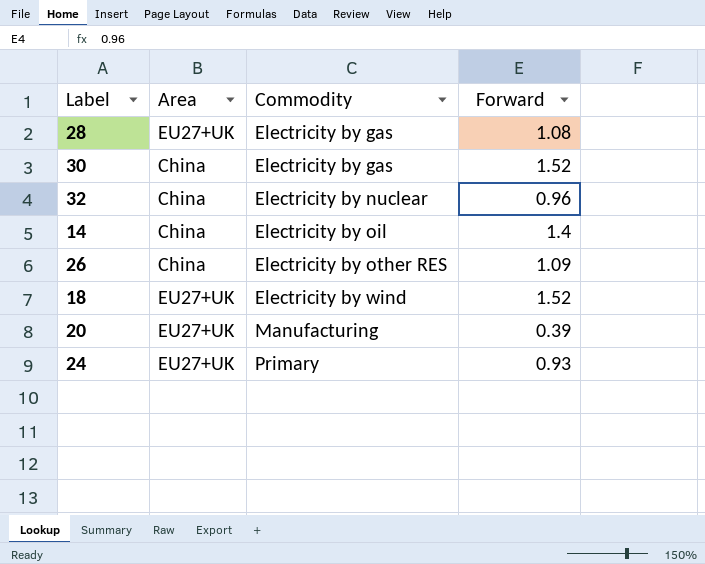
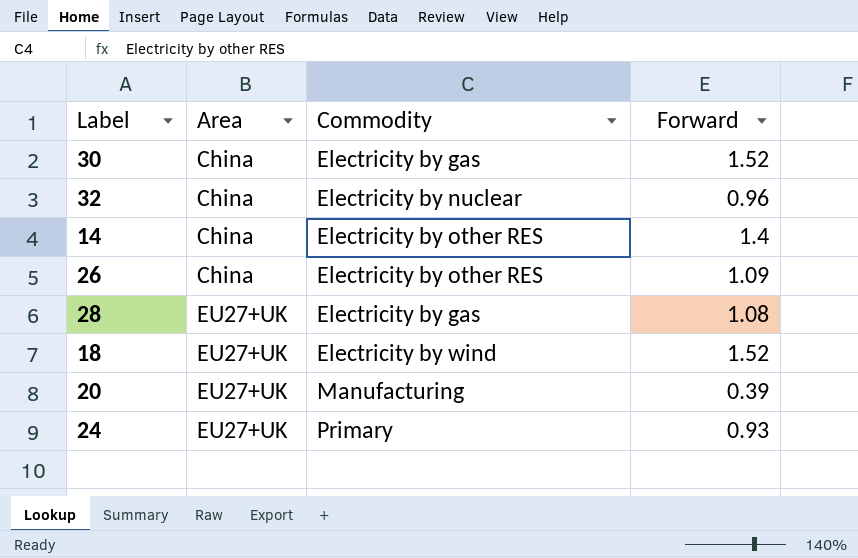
row order: Commodity ascending -> Area ascending
14 | Commodity: Electricity by oil -> Electricity by other RES

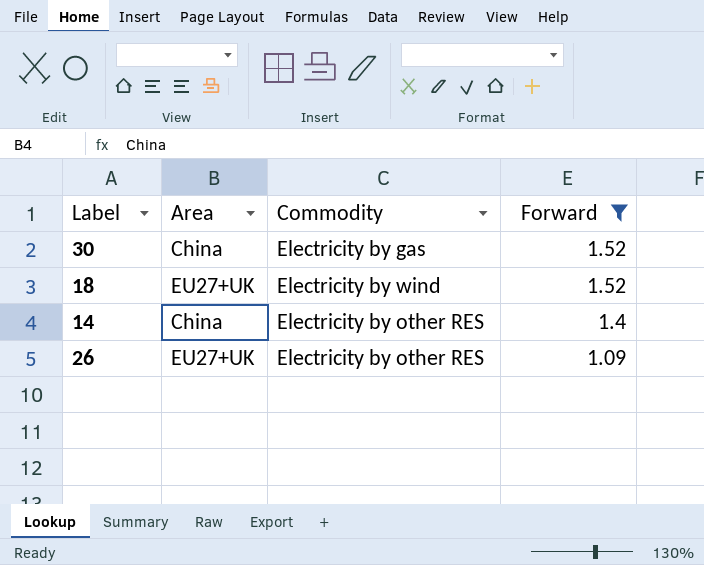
filter: none -> Forward >= 1.09
row order: Area ascending -> Forward descending
26 | Area: China -> EU27+UK

